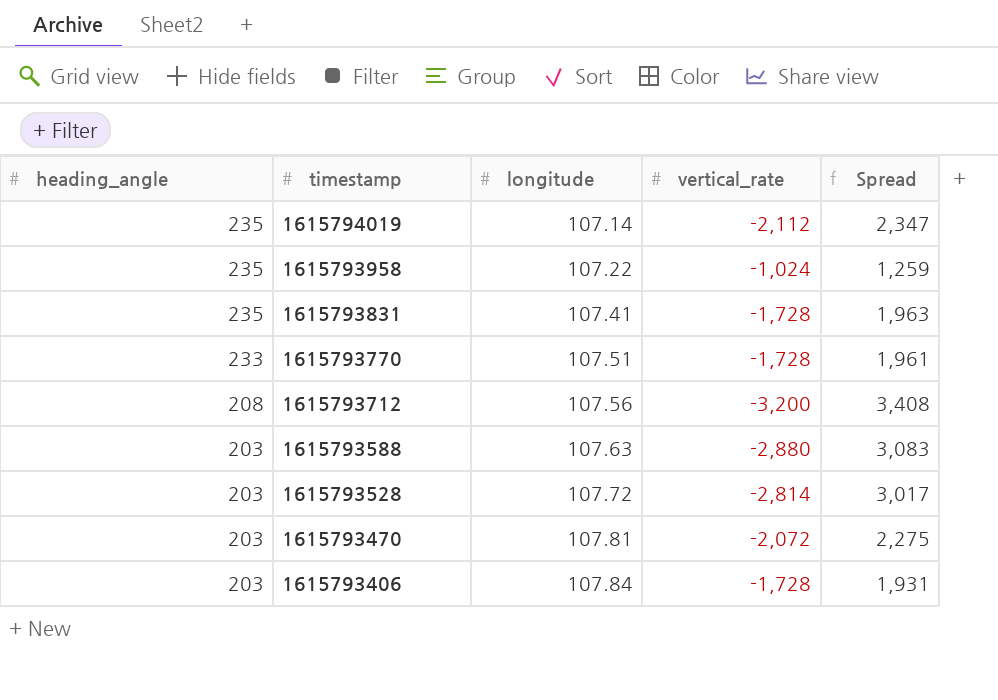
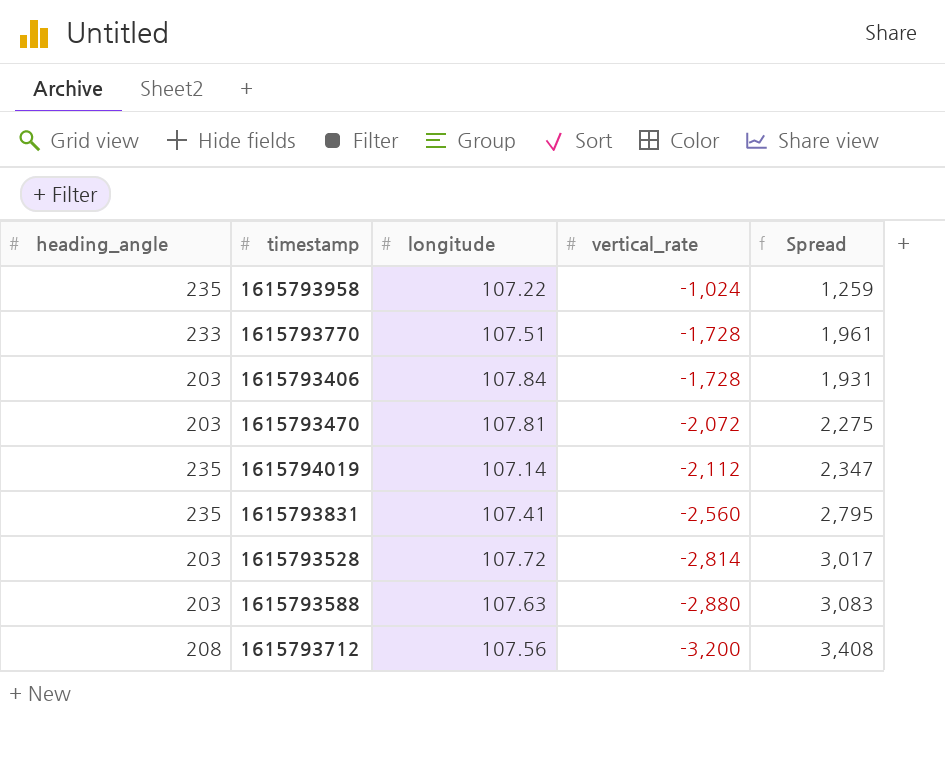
row order: heading_angle descending -> vertical_rate descending
1615793831 | vertical_rate: -1,728 -> -2,560
1615793831 | Spread: 1,963 -> 2,795

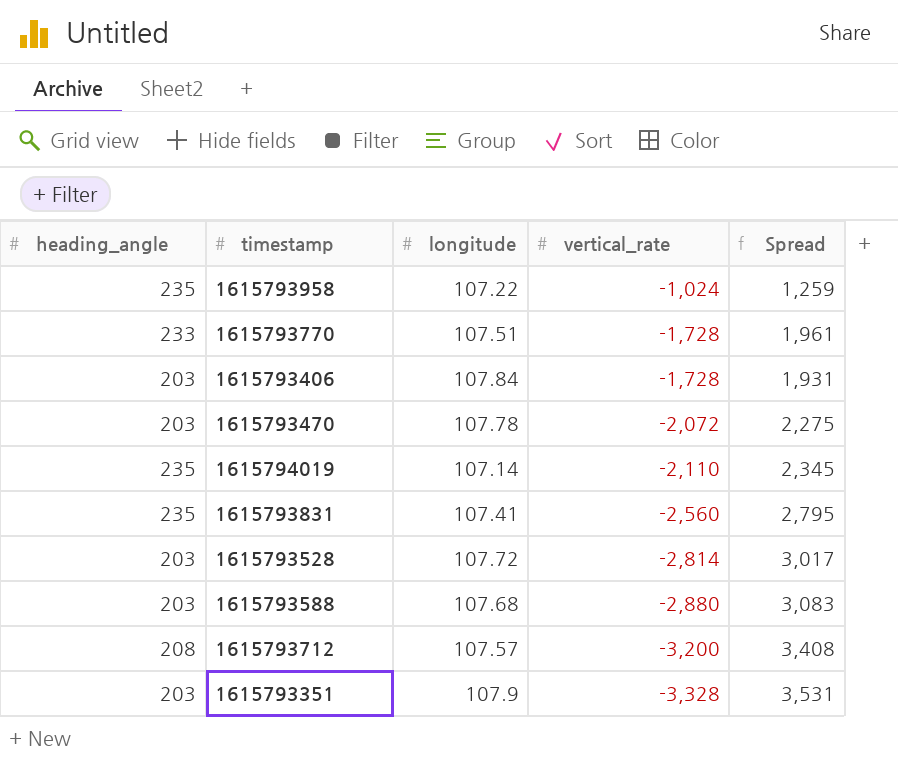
1615793470 | longitude: 107.81 -> 107.78
1615794019 | vertical_rate: -2,112 -> -2,110
1615794019 | Spread: 2,347 -> 2,345
1615793588 | longitude: 107.63 -> 107.68
1615793712 | longitude: 107.56 -> 107.57
row 1615793351: none -> 203 | 107.9 | -3,328 | 3,531

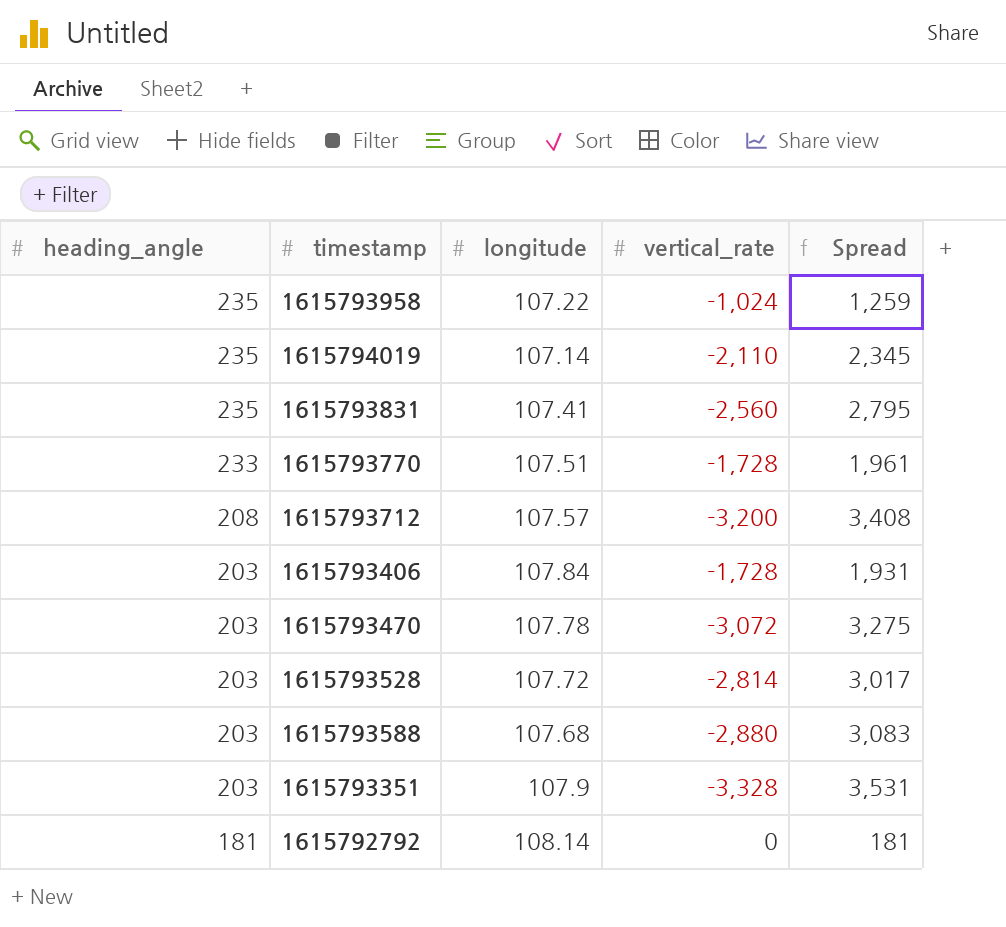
row order: vertical_rate descending -> heading_angle descending
1615793470 | vertical_rate: -2,072 -> -3,072
1615793470 | Spread: 2,275 -> 3,275
row 1615792792: none -> 181 | 108.14 | 0 | 181

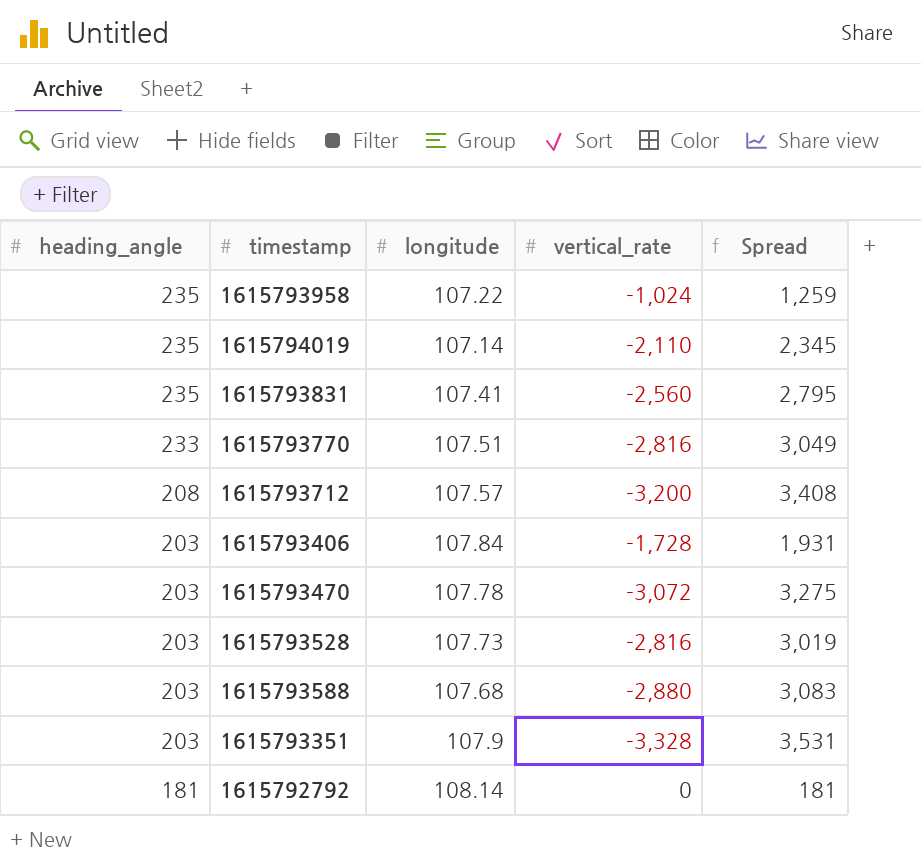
1615793770 | vertical_rate: -1,728 -> -2,816
1615793770 | Spread: 1,961 -> 3,049
1615793528 | longitude: 107.72 -> 107.73
1615793528 | vertical_rate: -2,814 -> -2,816
1615793528 | Spread: 3,017 -> 3,019

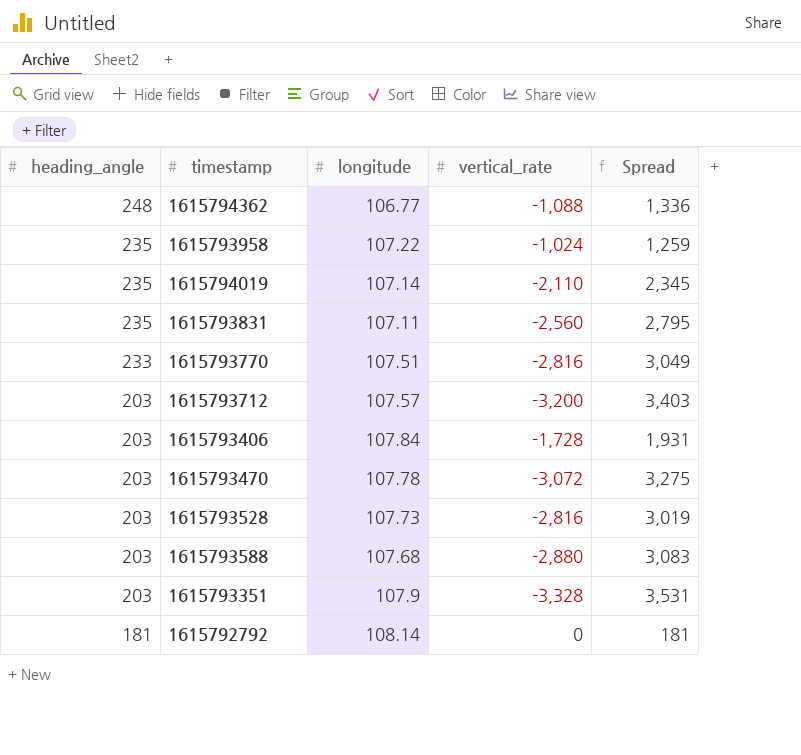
row 1615794362: none -> 248 | 106.77 | -1,088 | 1,336
1615793831 | longitude: 107.41 -> 107.11
1615793712 | heading_angle: 208 -> 203
1615793712 | Spread: 3,408 -> 3,403

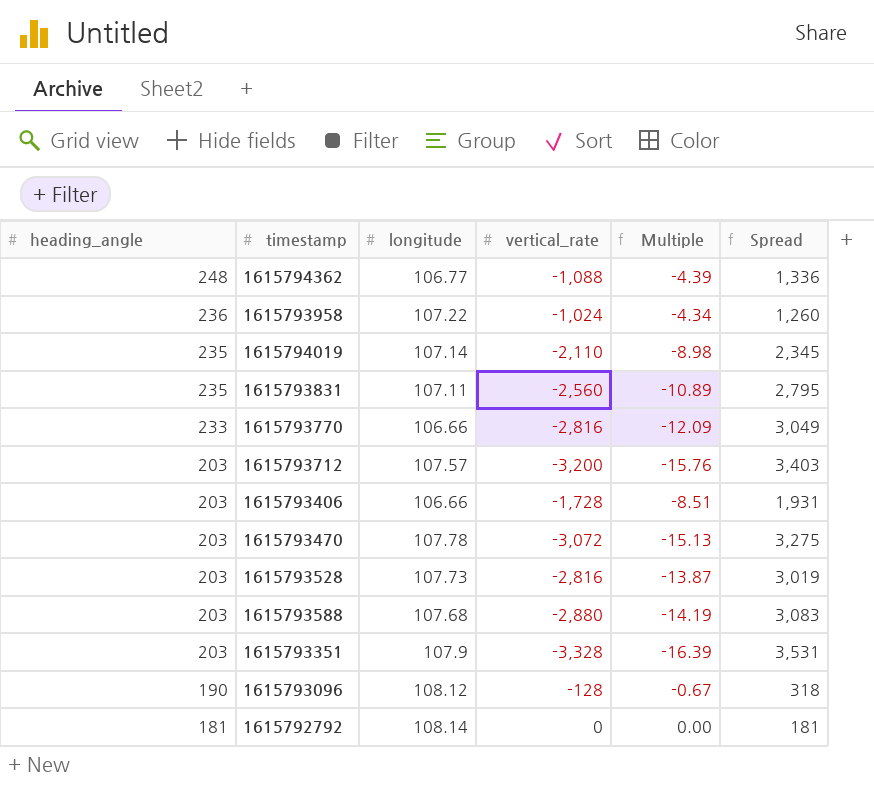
column Multiple | formula: none -> [vertical_rate] / [heading_angle]
1615793958 | heading_angle: 235 -> 236
1615793958 | Spread: 1,259 -> 1,260
1615793770 | longitude: 107.51 -> 106.66
1615793406 | longitude: 107.84 -> 106.66
row 1615793096: none -> 190 | 108.12 | -128 | -0.67 | 318

